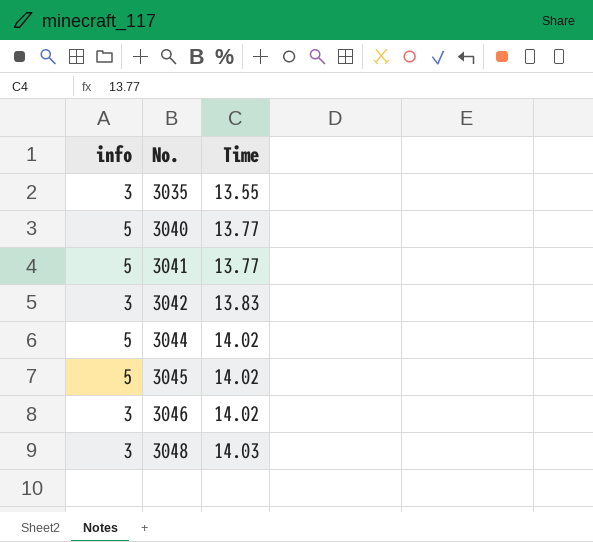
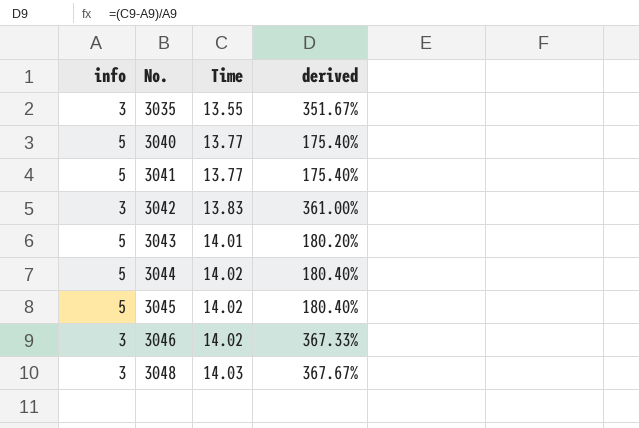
column derived | formula: none -> ([Time] - [info]) / [info]
row 3043: none -> 5 | 14.01 | 180.20%

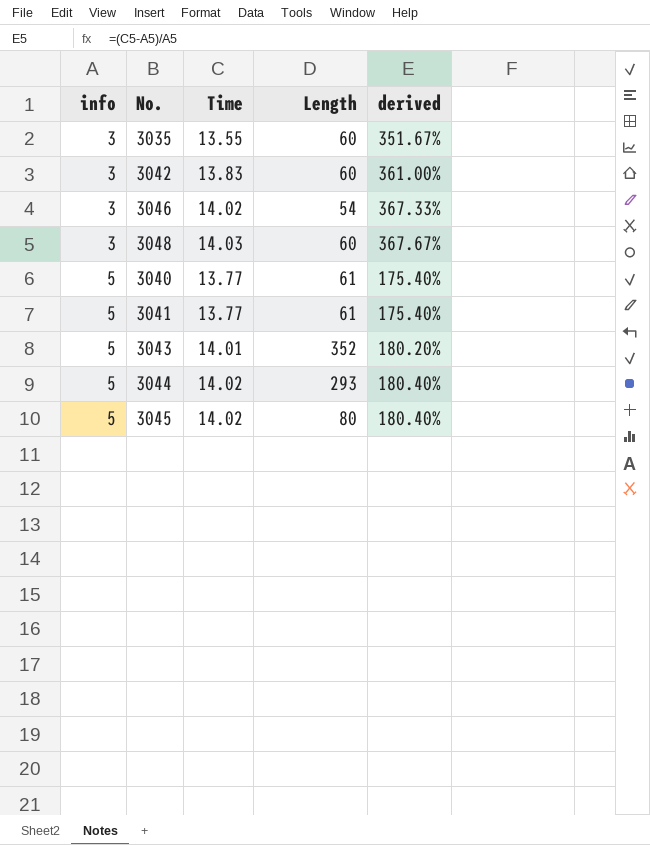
row order: No. ascending -> info ascending
column Length | position: none -> 4

